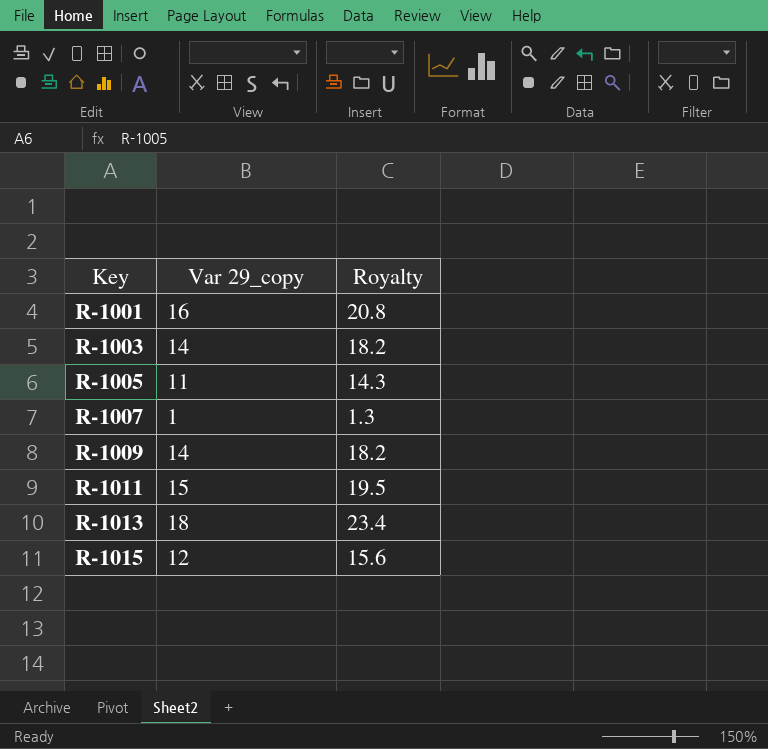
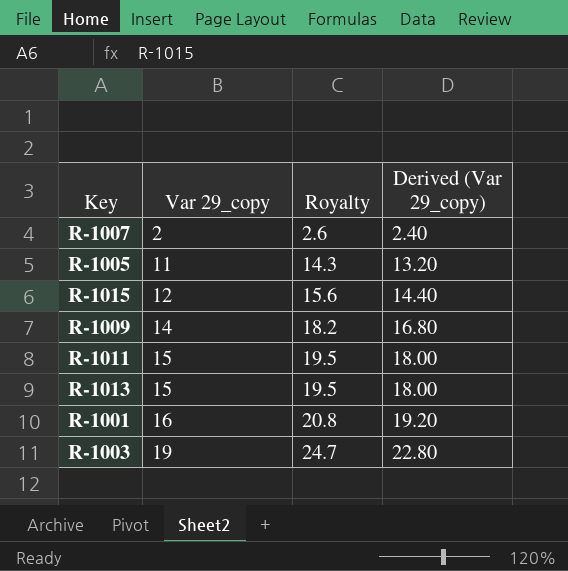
row order: Key ascending -> Var 29_copy ascending
column Derived (Var 29_copy) | formula: none -> [Var 29_copy] * 1.2
R-1007 | Var 29_copy: 1 -> 2
R-1007 | Royalty: 1.3 -> 2.6
R-1013 | Var 29_copy: 18 -> 15
R-1013 | Royalty: 23.4 -> 19.5
R-1003 | Var 29_copy: 14 -> 19
R-1003 | Royalty: 18.2 -> 24.7

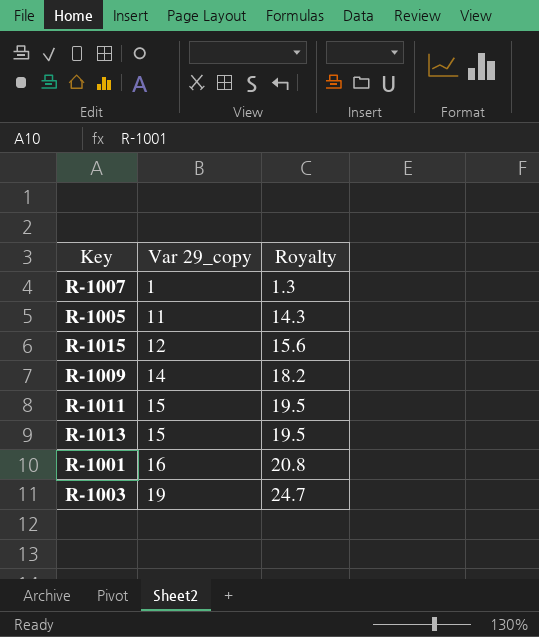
column Derived (Var 29_copy) | formula: [Var 29_copy] * 1.2 -> none
R-1007 | Var 29_copy: 2 -> 1
R-1007 | Royalty: 2.6 -> 1.3

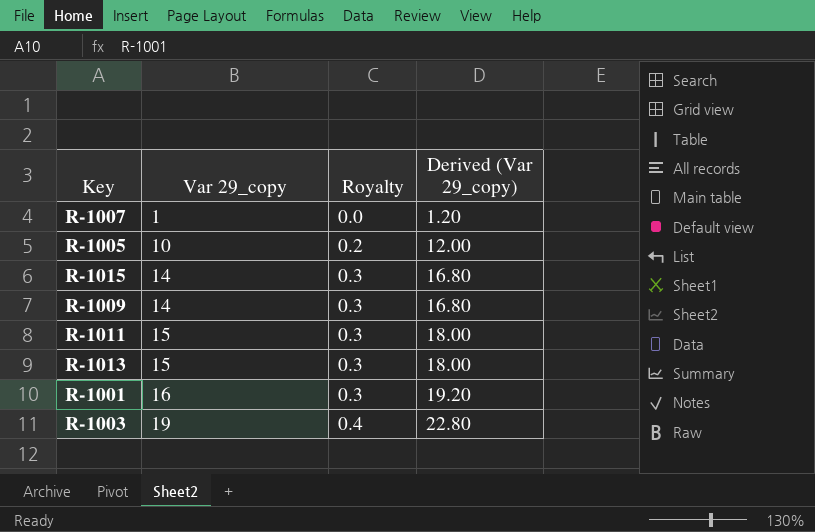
column Royalty | formula: [Var 29_copy] * 1.3 -> [Var 29_copy] * 0.02
column Derived (Var 29_copy) | formula: none -> [Var 29_copy] * 1.2
R-1005 | Var 29_copy: 11 -> 10
R-1015 | Var 29_copy: 12 -> 14

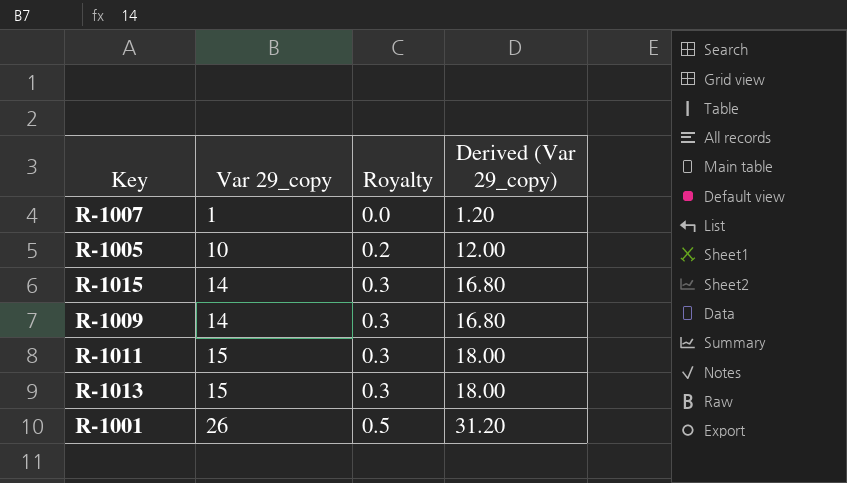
row R-1003: 19 | 0.4 | 22.80 -> none
R-1001 | Var 29_copy: 16 -> 26
R-1001 | Royalty: 0.3 -> 0.5
R-1001 | Derived (Var 29_copy): 19.20 -> 31.20

